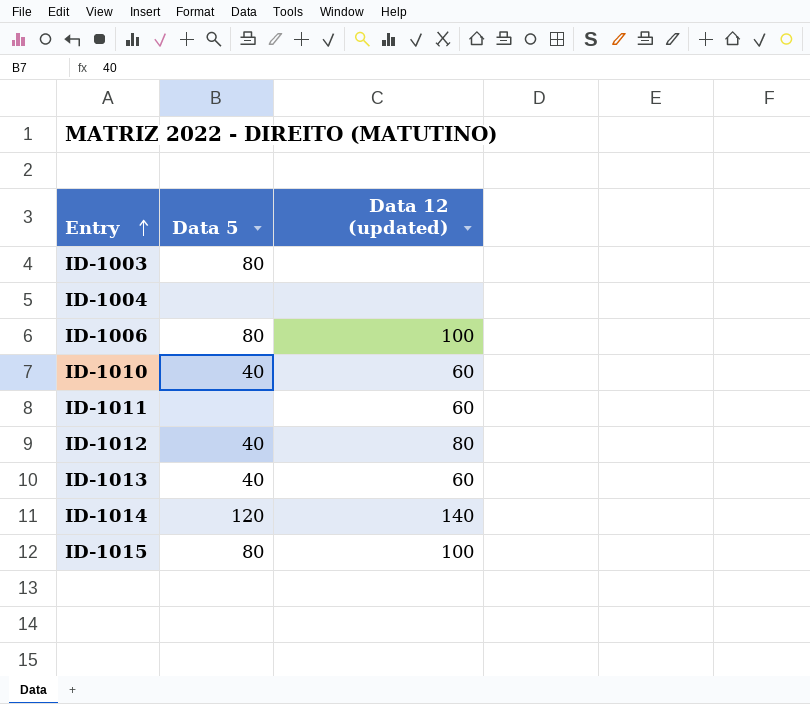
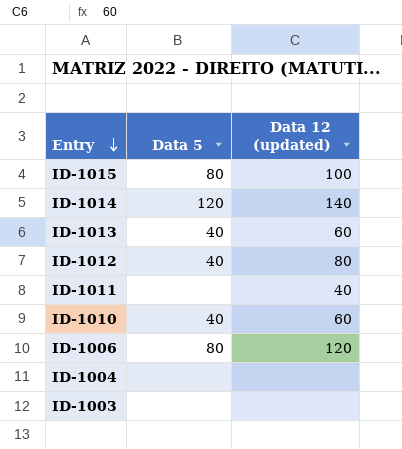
row order: Entry ascending -> Entry descending
ID-1011 | Data 12 (updated): 60 -> 40
ID-1006 | Data 12 (updated): 100 -> 120
ID-1003 | Data 5: 80 -> none

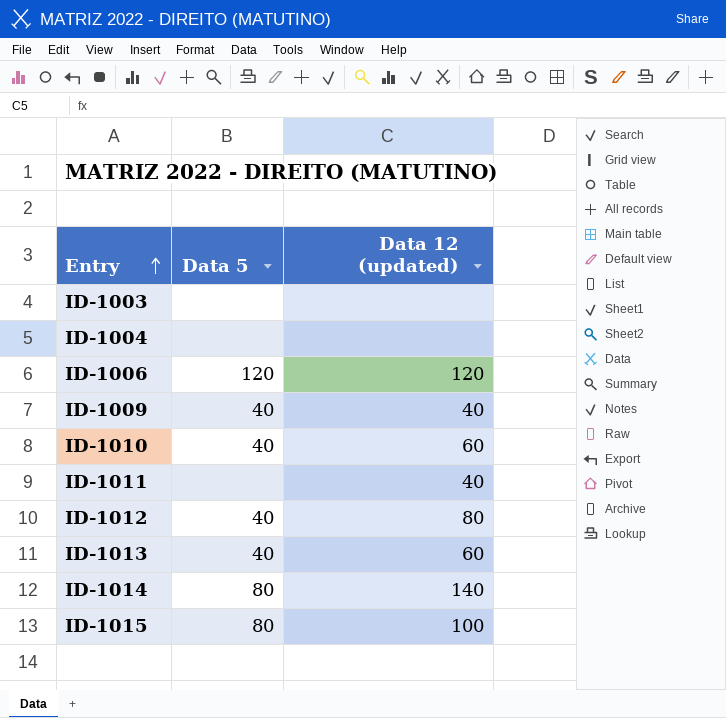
row order: Entry descending -> Entry ascending
ID-1006 | Data 5: 80 -> 120
row ID-1009: none -> 40 | 40
ID-1014 | Data 5: 120 -> 80

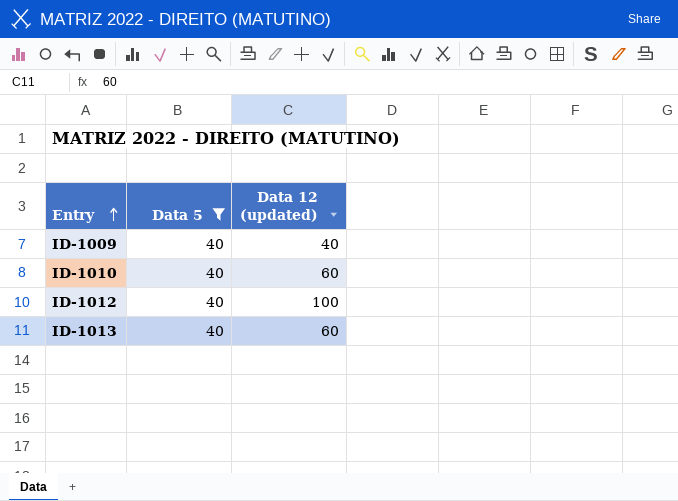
filter: none -> Data 5 = 40
ID-1012 | Data 12 (updated): 80 -> 100

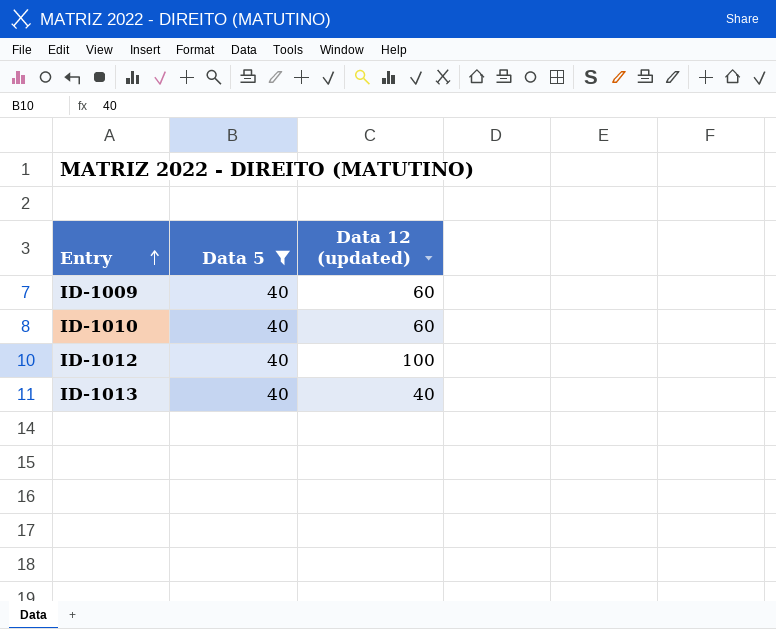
ID-1009 | Data 12 (updated): 40 -> 60
ID-1013 | Data 12 (updated): 60 -> 40

